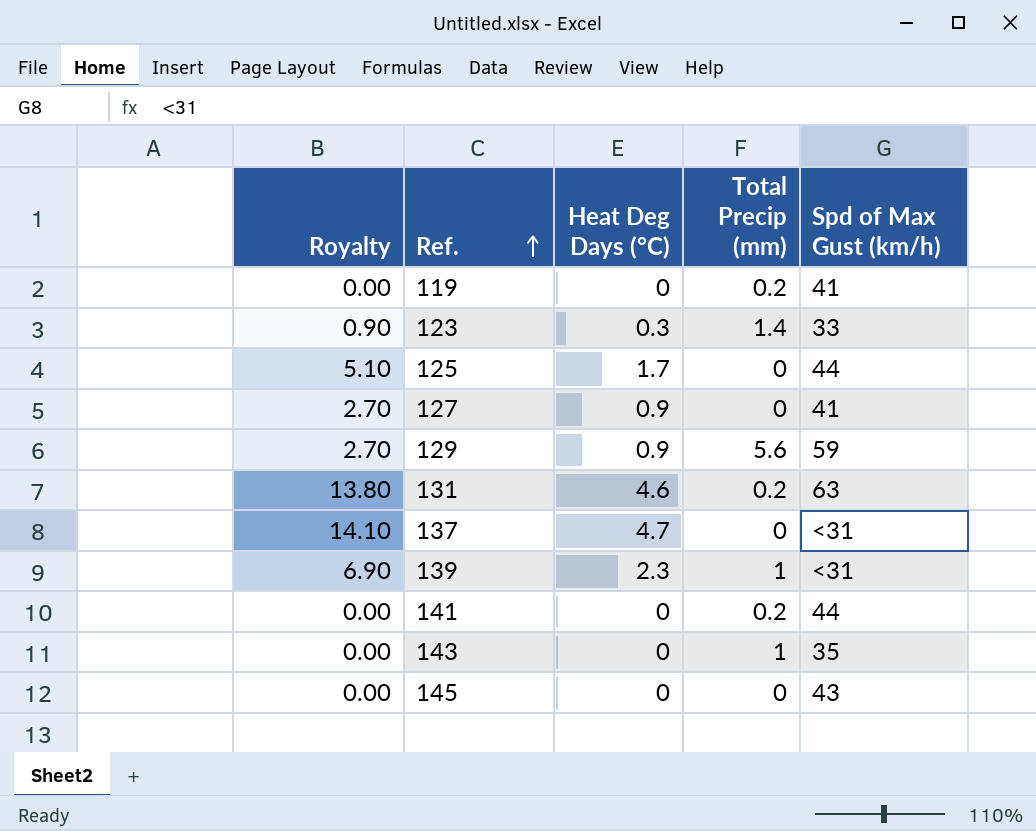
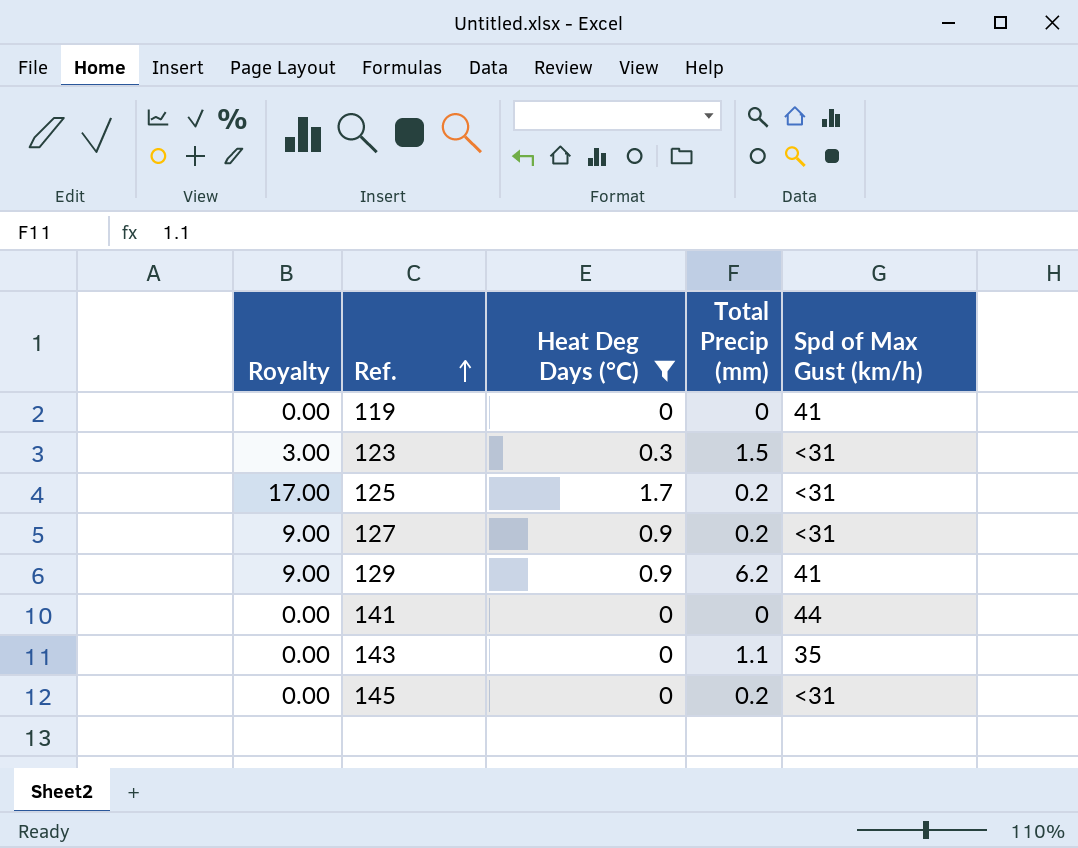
filter: none -> Heat Deg Days (°C) <= 1.7
column Royalty | formula: [Heat Deg Days (°C)] * 3 -> [Heat Deg Days (°C)] * 10
119 | Total Precip (mm): 0.2 -> 0
123 | Total Precip (mm): 1.4 -> 1.5
123 | Spd of Max Gust (km/h): 33 -> <31
125 | Total Precip (mm): 0 -> 0.2
125 | Spd of Max Gust (km/h): 44 -> <31
127 | Total Precip (mm): 0 -> 0.2
127 | Spd of Max Gust (km/h): 41 -> <31
129 | Total Precip (mm): 5.6 -> 6.2
129 | Spd of Max Gust (km/h): 59 -> 41
141 | Total Precip (mm): 0.2 -> 0
143 | Total Precip (mm): 1 -> 1.1
145 | Total Precip (mm): 0 -> 0.2
145 | Spd of Max Gust (km/h): 43 -> <31

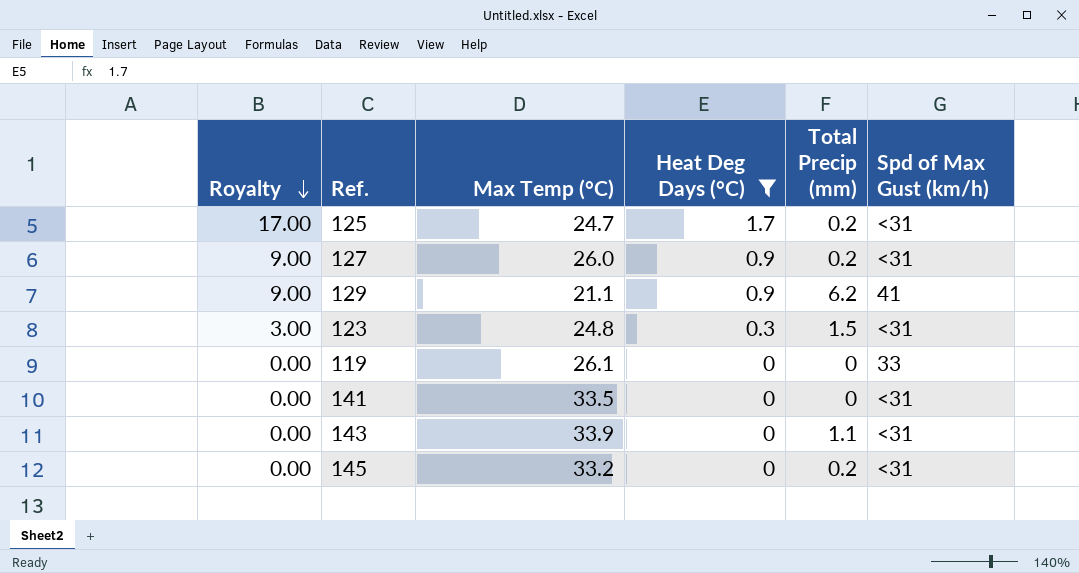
row order: Ref. ascending -> Royalty descending
column Max Temp (°C) | position: none -> 3
119 | Spd of Max Gust (km/h): 41 -> 33
141 | Spd of Max Gust (km/h): 44 -> <31
143 | Spd of Max Gust (km/h): 35 -> <31

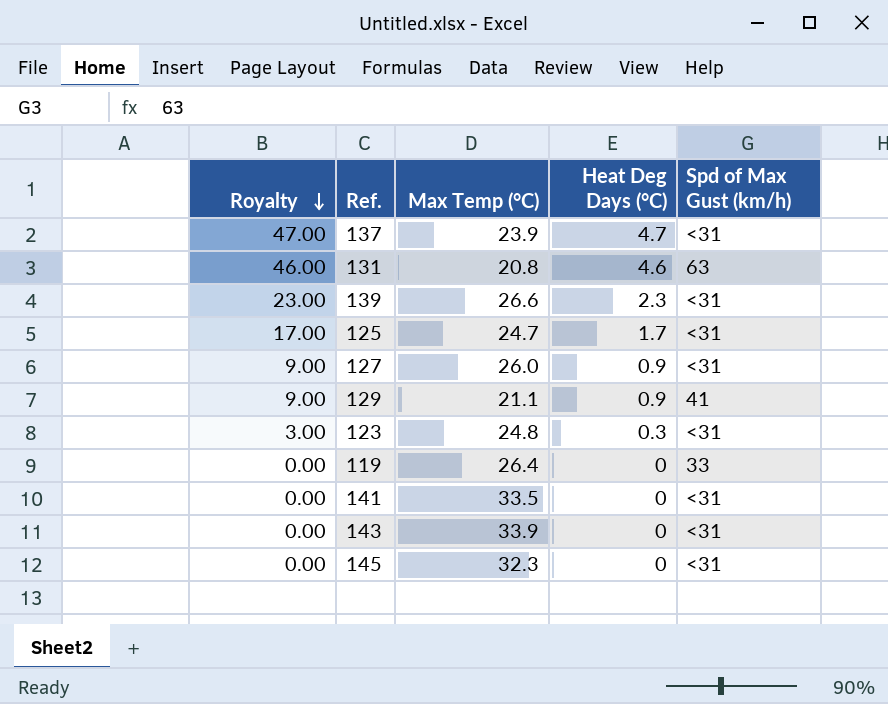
filter: Heat Deg Days (°C) <= 1.7 -> none
column Total Precip (mm) | position: 5 -> none
119 | Max Temp (°C): 26.1 -> 26.4
145 | Max Temp (°C): 33.2 -> 32.3

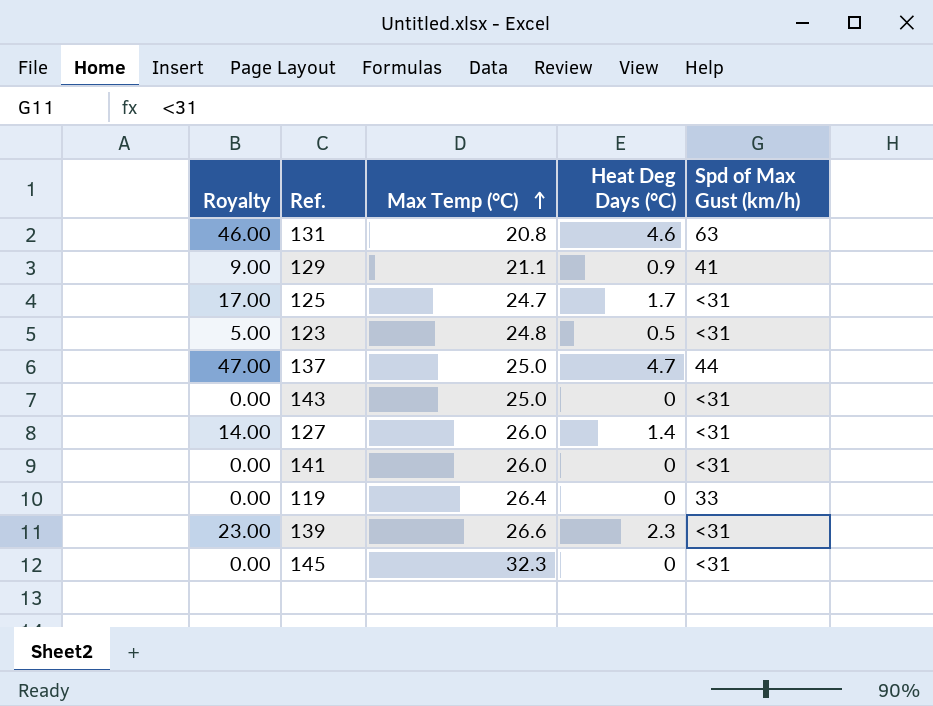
row order: Royalty descending -> Max Temp (°C) ascending
123 | Royalty: 3.00 -> 5.00
123 | Heat Deg Days (°C): 0.3 -> 0.5
137 | Max Temp (°C): 23.9 -> 25.0
137 | Spd of Max Gust (km/h): <31 -> 44
143 | Max Temp (°C): 33.9 -> 25.0
127 | Royalty: 9.00 -> 14.00
127 | Heat Deg Days (°C): 0.9 -> 1.4
141 | Max Temp (°C): 33.5 -> 26.0

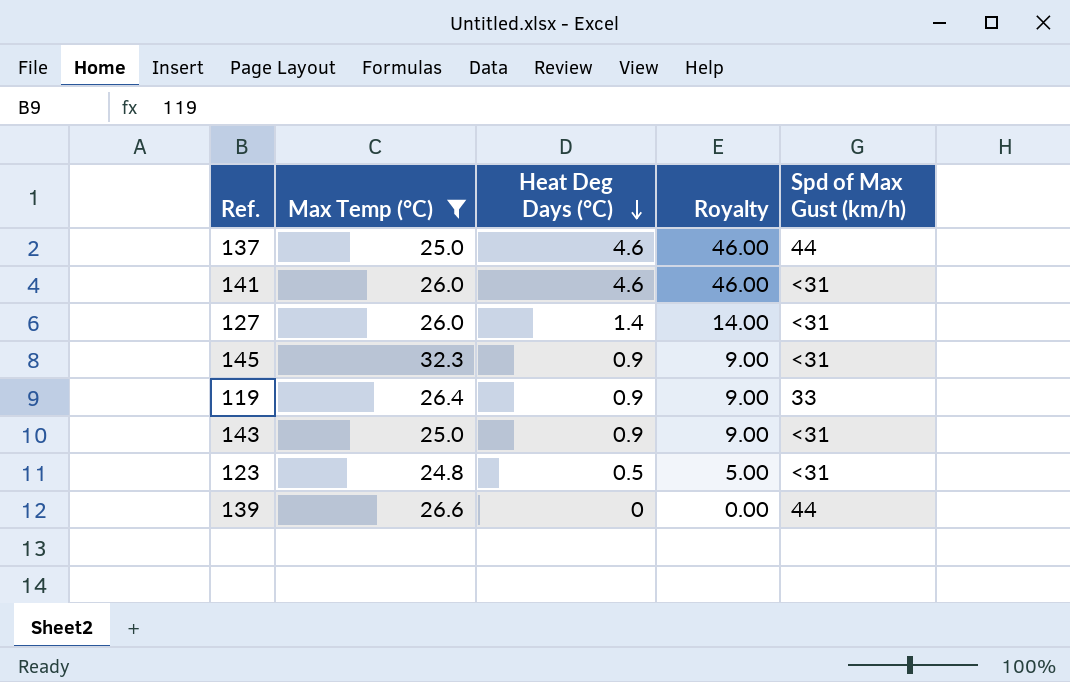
filter: none -> Max Temp (°C) >= 24.8
row order: Max Temp (°C) ascending -> Heat Deg Days (°C) descending
column Royalty | position: 1 -> 4
137 | Heat Deg Days (°C): 4.7 -> 4.6
137 | Royalty: 47.00 -> 46.00
141 | Heat Deg Days (°C): 0 -> 4.6
141 | Royalty: 0.00 -> 46.00
145 | Heat Deg Days (°C): 0 -> 0.9
145 | Royalty: 0.00 -> 9.00
119 | Heat Deg Days (°C): 0 -> 0.9
119 | Royalty: 0.00 -> 9.00
143 | Heat Deg Days (°C): 0 -> 0.9
143 | Royalty: 0.00 -> 9.00
139 | Heat Deg Days (°C): 2.3 -> 0
139 | Royalty: 23.00 -> 0.00
139 | Spd of Max Gust (km/h): <31 -> 44

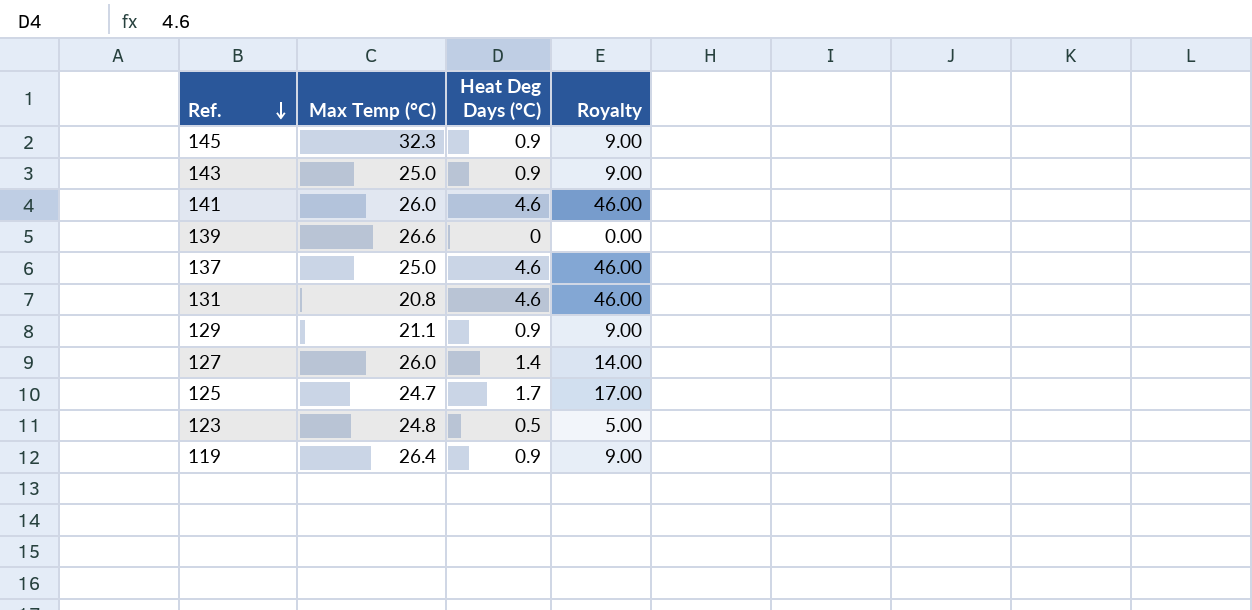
filter: Max Temp (°C) >= 24.8 -> none
row order: Heat Deg Days (°C) descending -> Ref. descending
column Spd of Max Gust (km/h) | position: 5 -> none

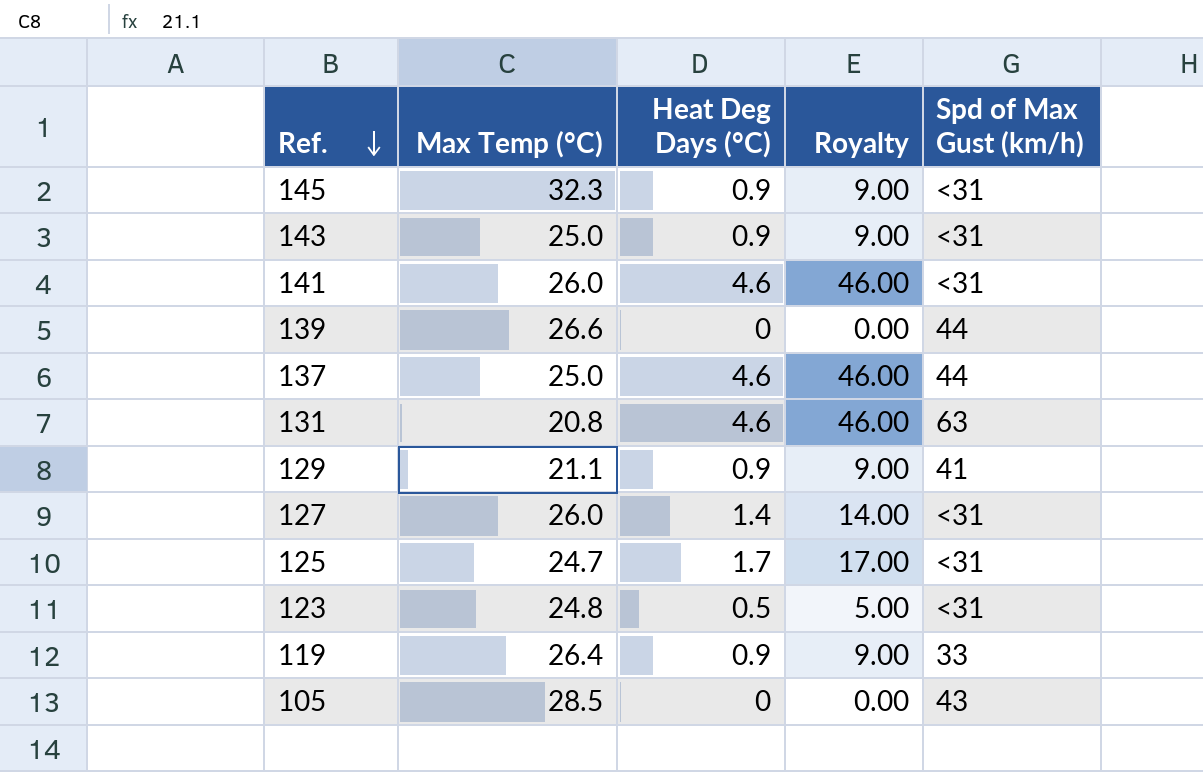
column Spd of Max Gust (km/h) | position: none -> 5
row 105: none -> 28.5 | 0 | 0.00 | 43

